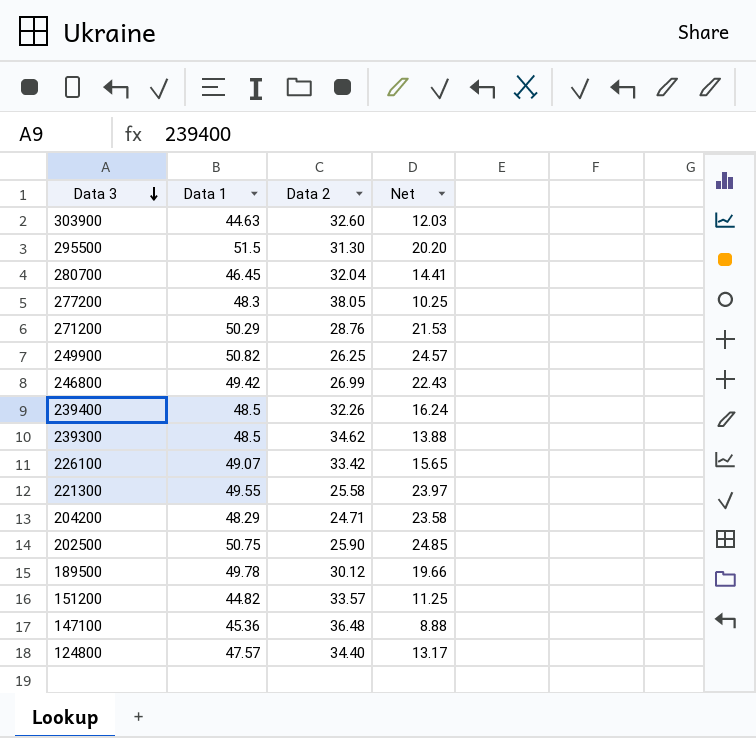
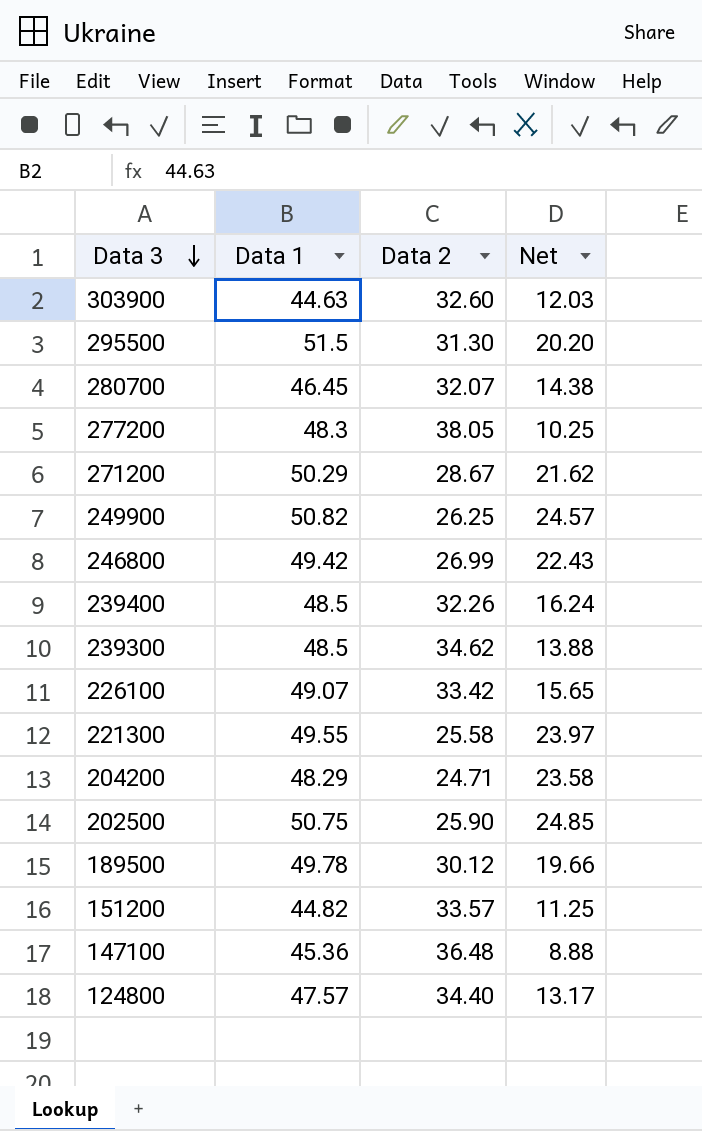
280700 | Data 2: 32.04 -> 32.07
280700 | Net: 14.41 -> 14.38
271200 | Data 2: 28.76 -> 28.67
271200 | Net: 21.53 -> 21.62

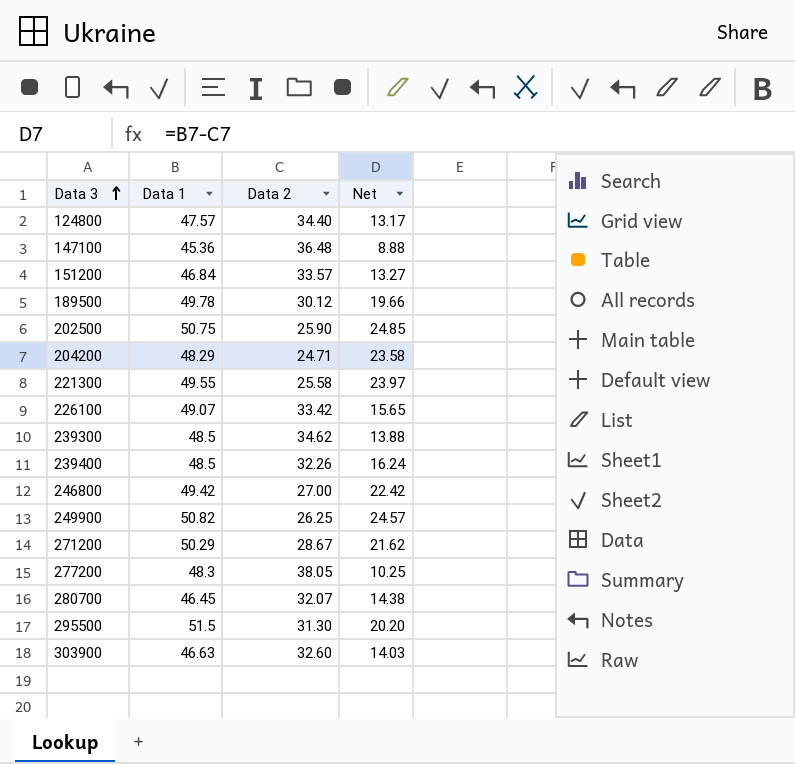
row order: Data 3 descending -> Data 3 ascending
151200 | Data 1: 44.82 -> 46.84
151200 | Net: 11.25 -> 13.27
246800 | Data 2: 26.99 -> 27.00
246800 | Net: 22.43 -> 22.42
303900 | Data 1: 44.63 -> 46.63
303900 | Net: 12.03 -> 14.03

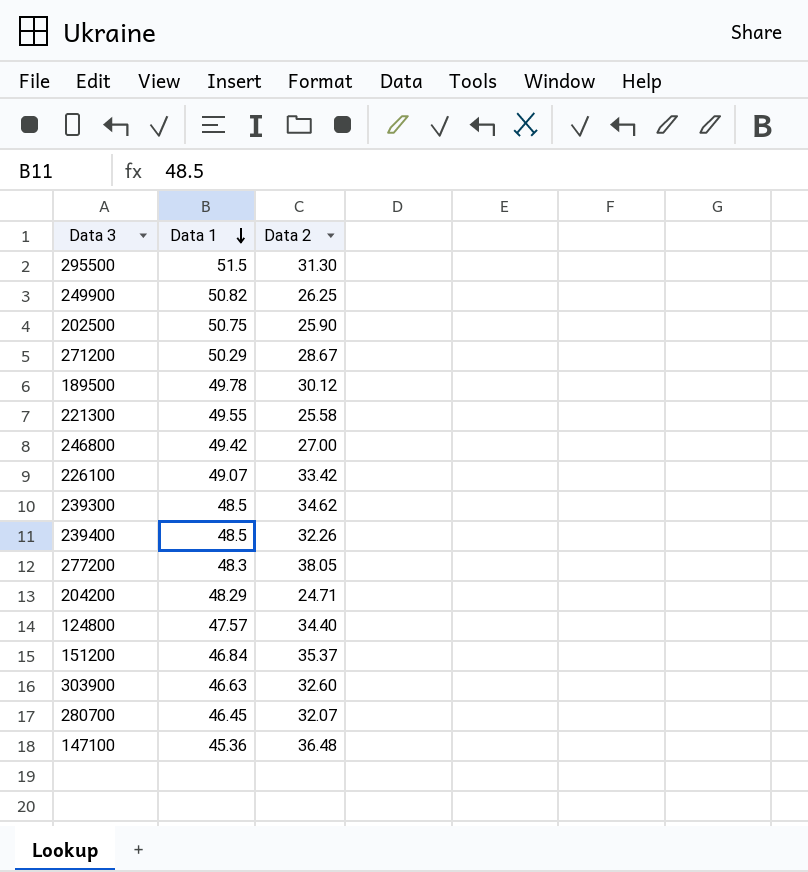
row order: Data 3 ascending -> Data 1 descending
column Net | formula: [Data 1] - [Data 2] -> none
151200 | Data 2: 33.57 -> 35.37

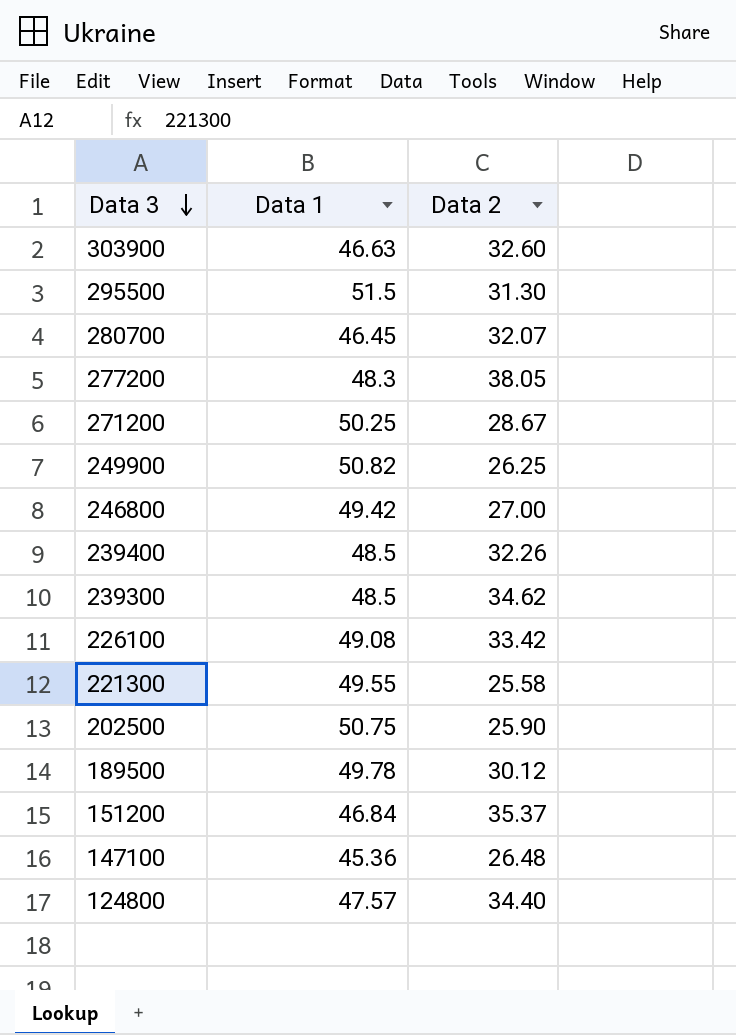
row order: Data 1 descending -> Data 3 descending
row 204200: 48.29 | 24.71 -> none
271200 | Data 1: 50.29 -> 50.25
226100 | Data 1: 49.07 -> 49.08
147100 | Data 2: 36.48 -> 26.48

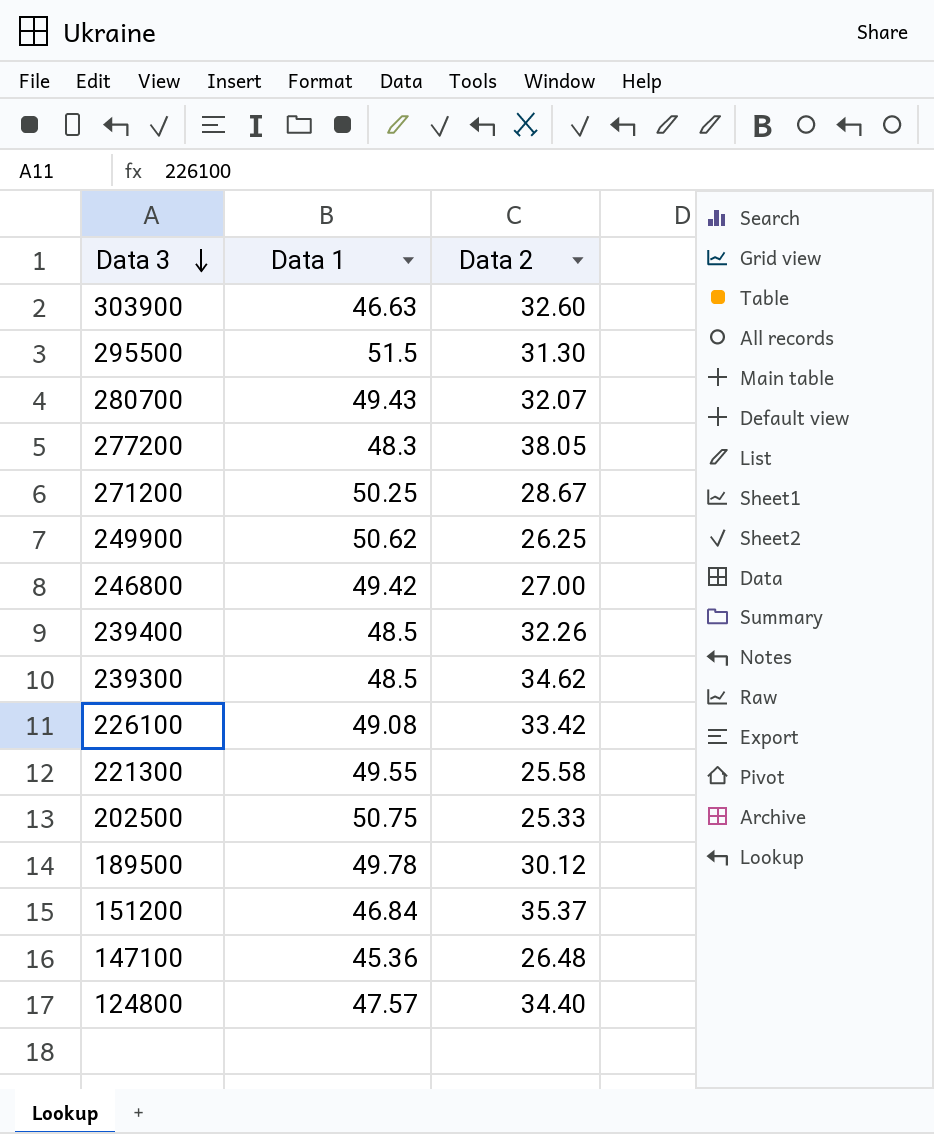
280700 | Data 1: 46.45 -> 49.43
249900 | Data 1: 50.82 -> 50.62
202500 | Data 2: 25.90 -> 25.33

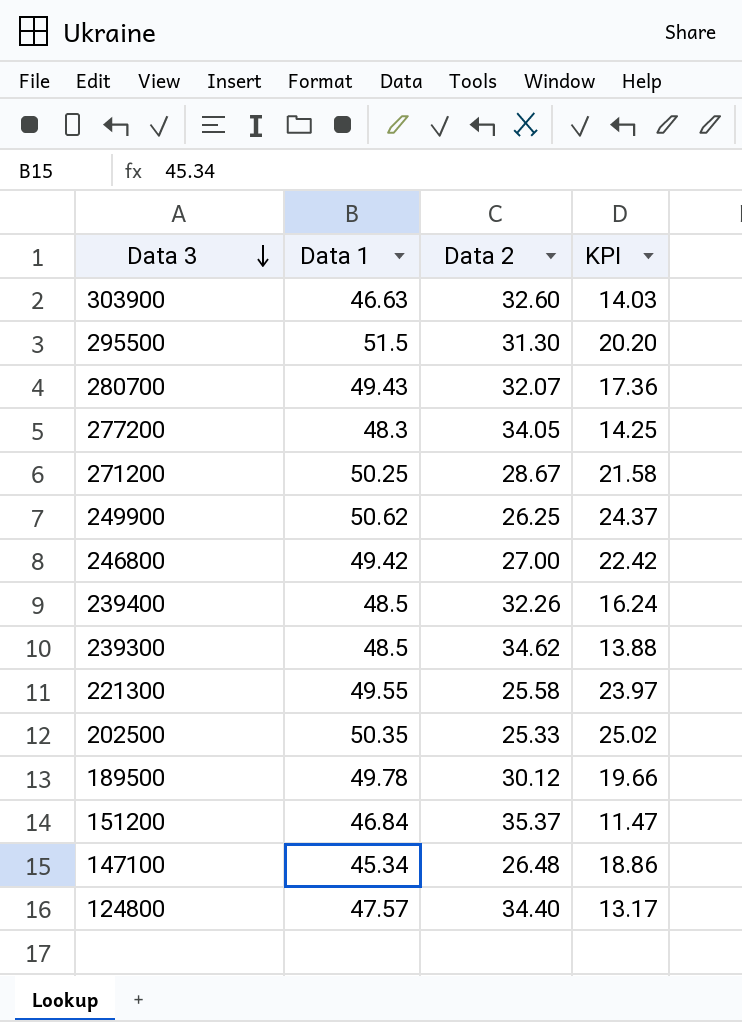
column KPI | formula: none -> [Data 1] - [Data 2]
row 226100: 49.08 | 33.42 -> none
277200 | Data 2: 38.05 -> 34.05
202500 | Data 1: 50.75 -> 50.35
147100 | Data 1: 45.36 -> 45.34

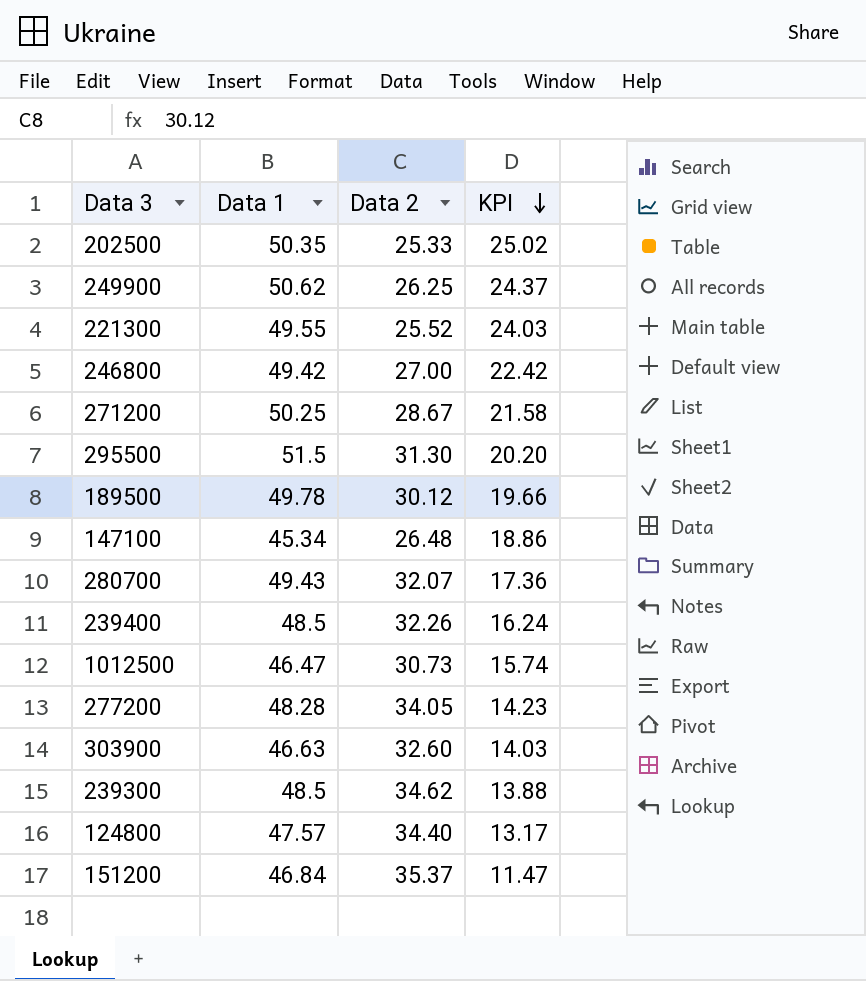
row order: Data 3 descending -> KPI descending
221300 | Data 2: 25.58 -> 25.52
221300 | KPI: 23.97 -> 24.03
row 1012500: none -> 46.47 | 30.73 | 15.74
277200 | Data 1: 48.3 -> 48.28
277200 | KPI: 14.25 -> 14.23

